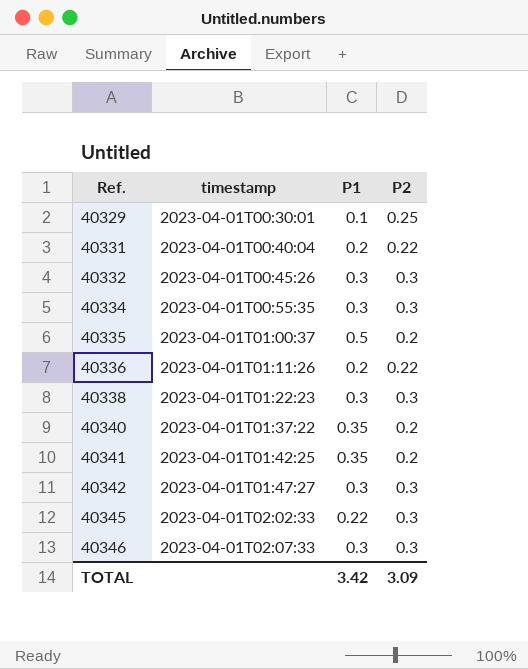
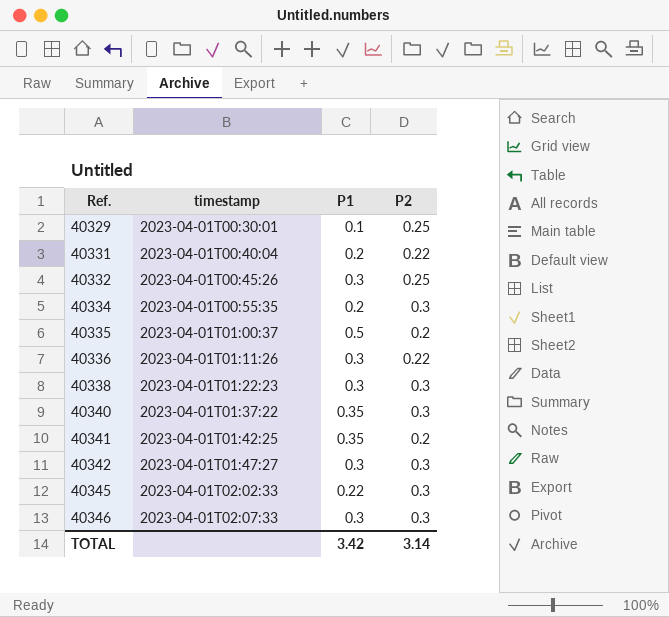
40332 | P2: 0.3 -> 0.25
40334 | P1: 0.3 -> 0.2
40336 | P1: 0.2 -> 0.3
40340 | P2: 0.2 -> 0.3
TOTAL | P2: 3.09 -> 3.14

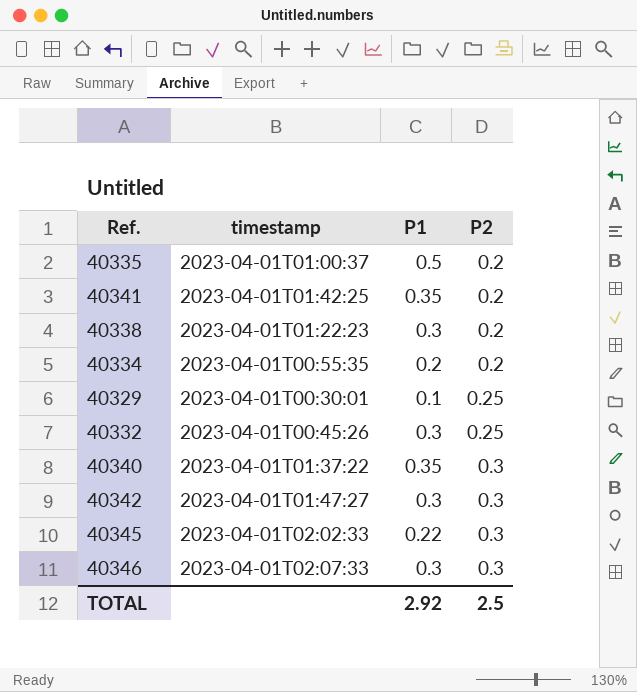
row order: Ref. ascending -> P2 ascending
row 40331: 2023-04-01T00:40:04 | 0.2 | 0.22 -> none
row 40336: 2023-04-01T01:11:26 | 0.3 | 0.22 -> none
40338 | P2: 0.3 -> 0.2
40334 | P2: 0.3 -> 0.2
TOTAL | P1: 3.42 -> 2.92
TOTAL | P2: 3.14 -> 2.5

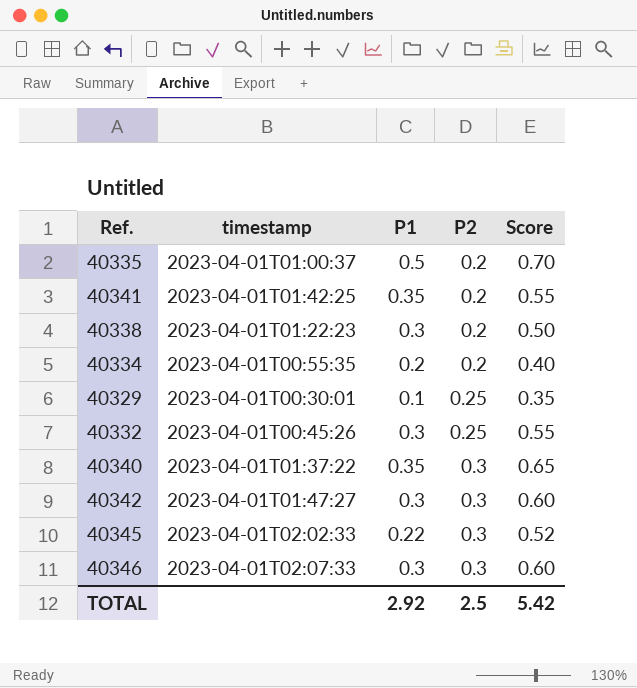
column Score | formula: none -> [P1] + [P2]

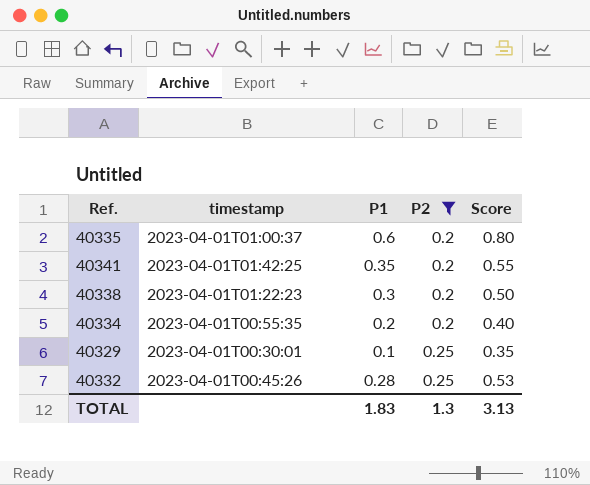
filter: none -> P2 != 0.3
40335 | P1: 0.5 -> 0.6
40335 | Score: 0.70 -> 0.80
40332 | P1: 0.3 -> 0.28
40332 | Score: 0.55 -> 0.53
TOTAL | P1: 2.92 -> 1.83
TOTAL | P2: 2.5 -> 1.3
TOTAL | Score: 5.42 -> 3.13

